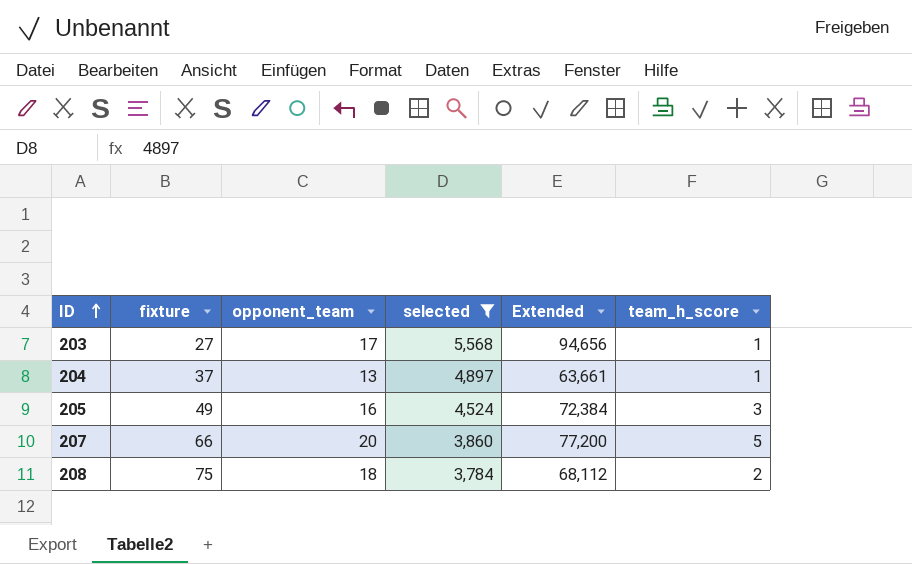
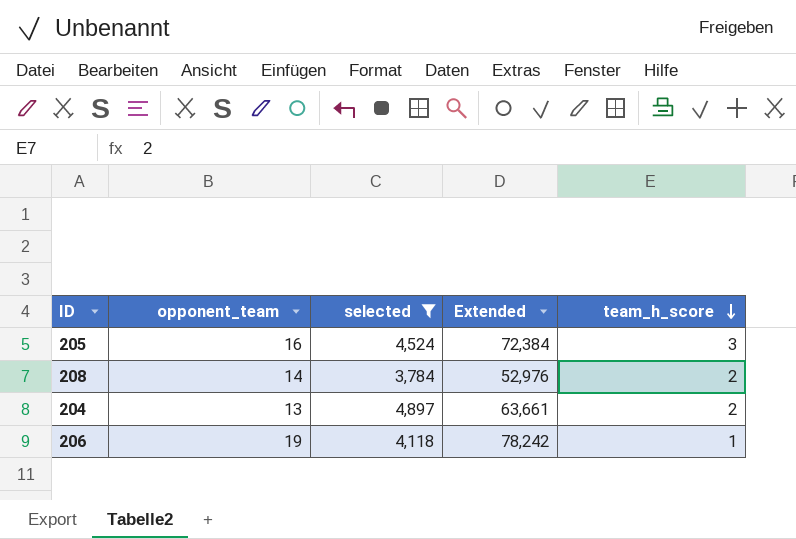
row order: ID ascending -> team_h_score descending
column fixture | position: 2 -> none
row 203: 27 | 17 | 5,568 | 94,656 | 1 -> none
row 207: 66 | 20 | 3,860 | 77,200 | 5 -> none
208 | opponent_team: 18 -> 14
208 | Extended: 68,112 -> 52,976
204 | team_h_score: 1 -> 2
row 206: none -> 19 | 4,118 | 78,242 | 1

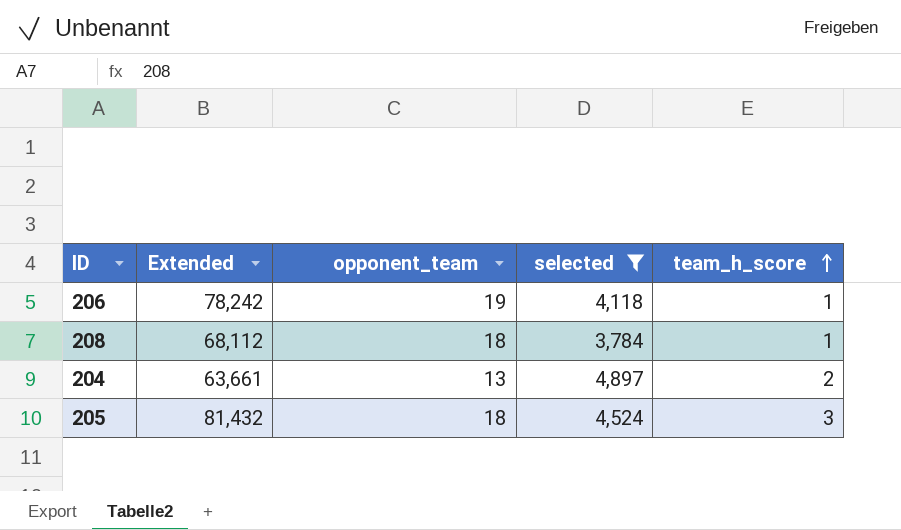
row order: team_h_score descending -> team_h_score ascending
column Extended | position: 4 -> 2
208 | Extended: 52,976 -> 68,112
208 | opponent_team: 14 -> 18
208 | team_h_score: 2 -> 1
205 | Extended: 72,384 -> 81,432
205 | opponent_team: 16 -> 18

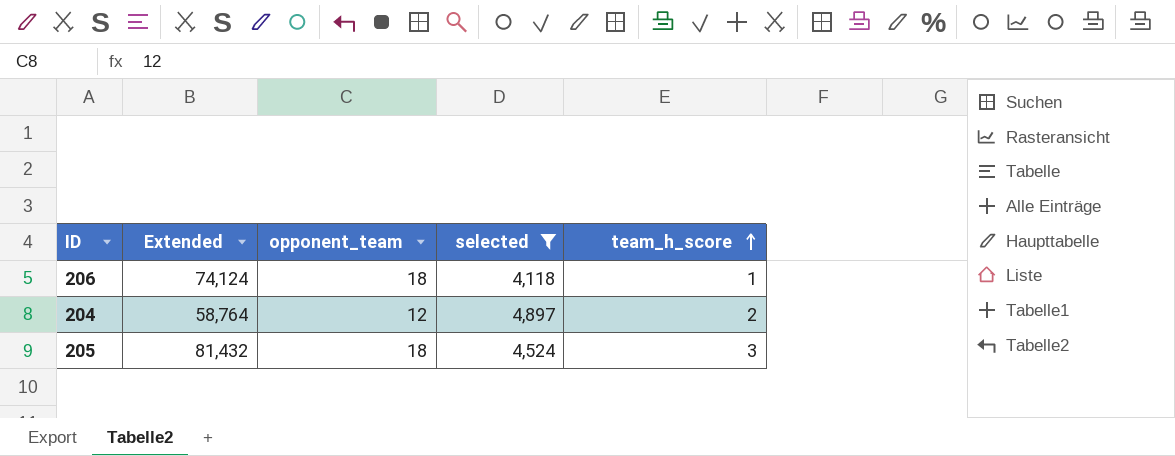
row 208: 68,112 | 18 | 3,784 | 1 -> none
206 | Extended: 78,242 -> 74,124
206 | opponent_team: 19 -> 18
204 | Extended: 63,661 -> 58,764
204 | opponent_team: 13 -> 12

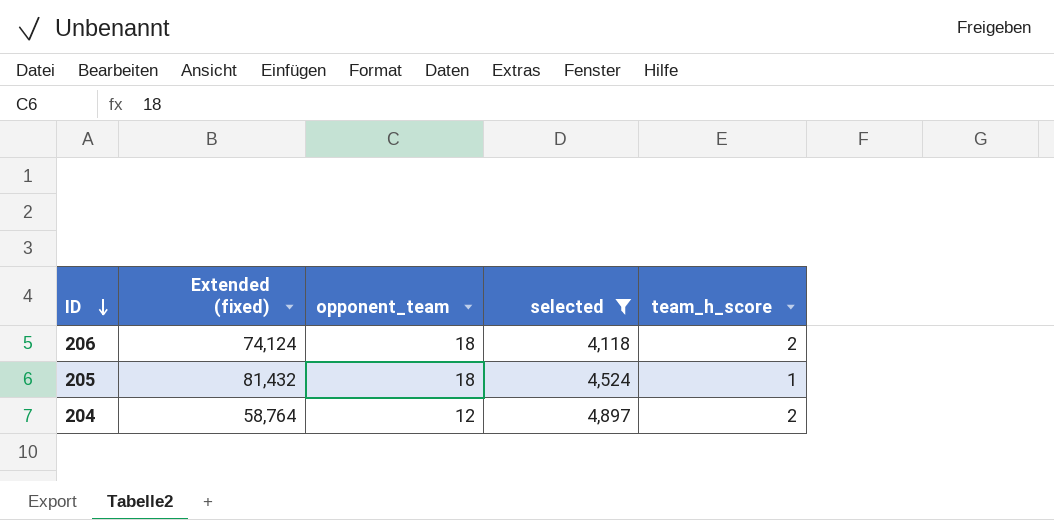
row order: team_h_score ascending -> ID descending
column name: Extended -> Extended (fixed)
206 | team_h_score: 1 -> 2
205 | team_h_score: 3 -> 1

